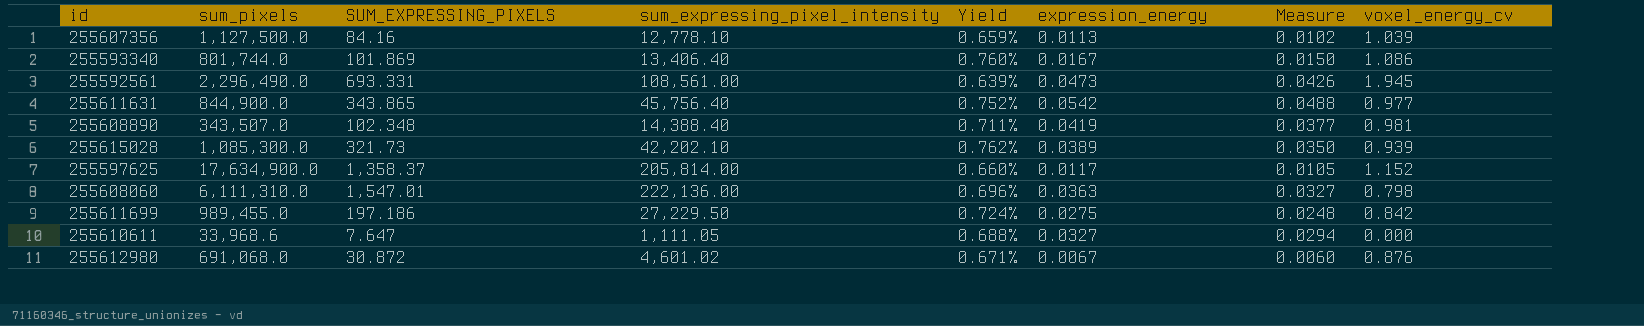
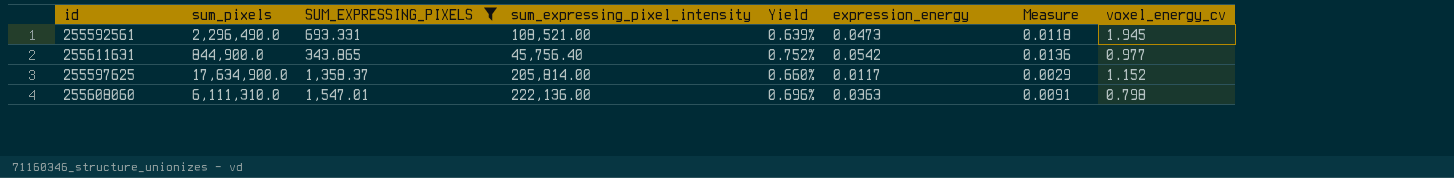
filter: none -> SUM_EXPRESSING_PIXELS >= 343.865
column Measure | formula: [expression_energy] * 0.9 -> [expression_energy] * 0.25
255592561 | sum_expressing_pixel_intensity: 108,561.00 -> 108,521.00

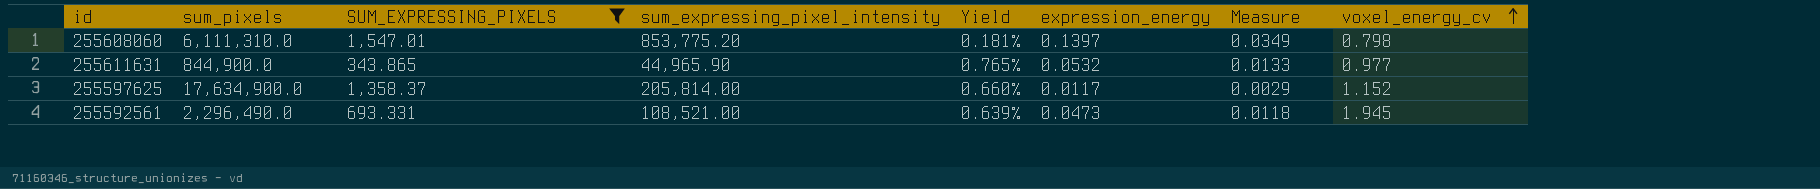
row order: none -> voxel_energy_cv ascending
255608060 | sum_expressing_pixel_intensity: 222,136.00 -> 853,775.20
255608060 | Yield: 0.696% -> 0.181%
255608060 | expression_energy: 0.0363 -> 0.1397
255608060 | Measure: 0.0091 -> 0.0349
255611631 | sum_expressing_pixel_intensity: 45,756.40 -> 44,965.90
255611631 | Yield: 0.752% -> 0.765%
255611631 | expression_energy: 0.0542 -> 0.0532
255611631 | Measure: 0.0136 -> 0.0133

